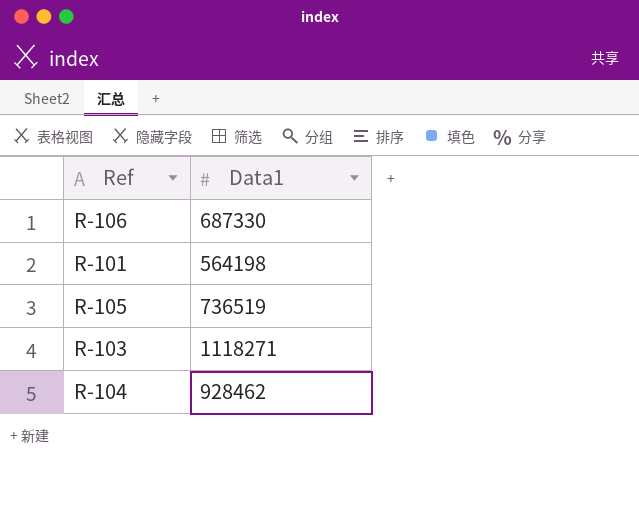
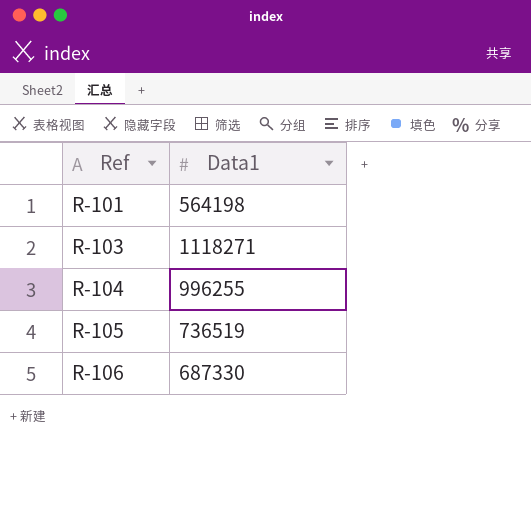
row order: none -> Ref ascending
R-104 | Data1: 928462 -> 996255

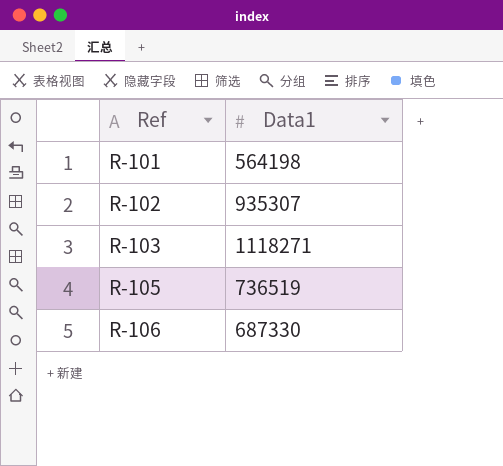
row R-104: 996255 -> none
row R-102: none -> 935307

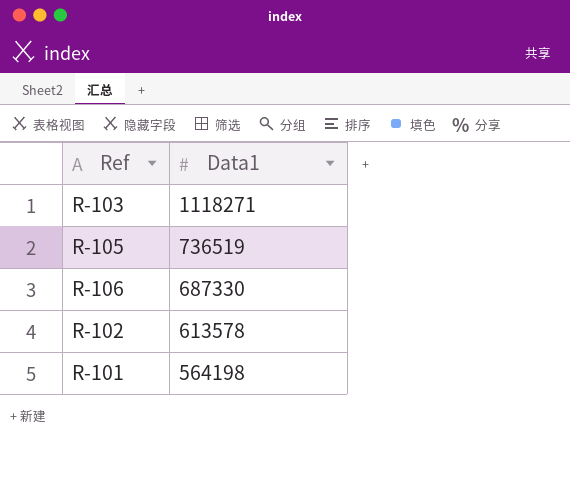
row order: Ref ascending -> Data1 descending
R-102 | Data1: 935307 -> 613578

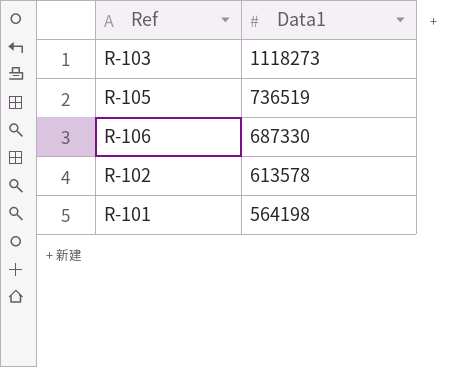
R-103 | Data1: 1118271 -> 1118273

